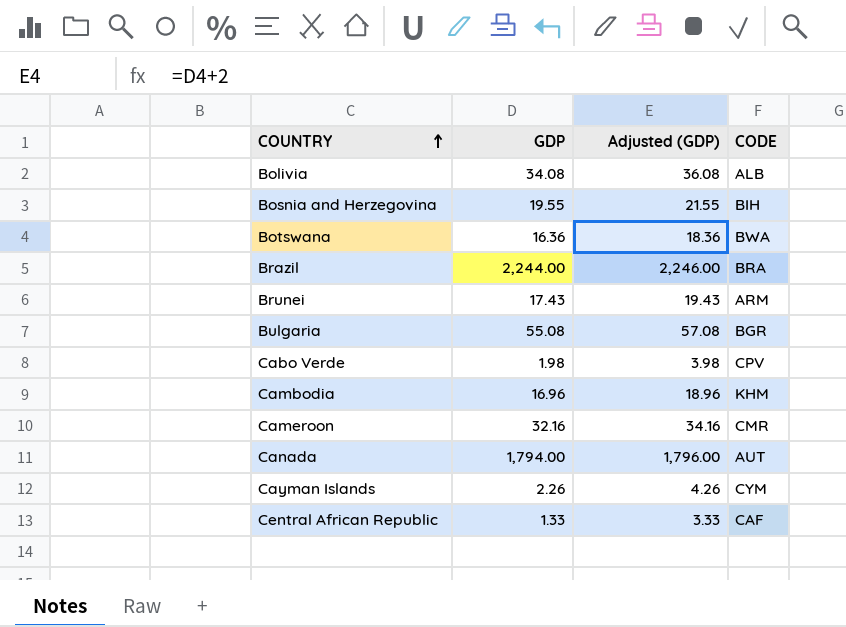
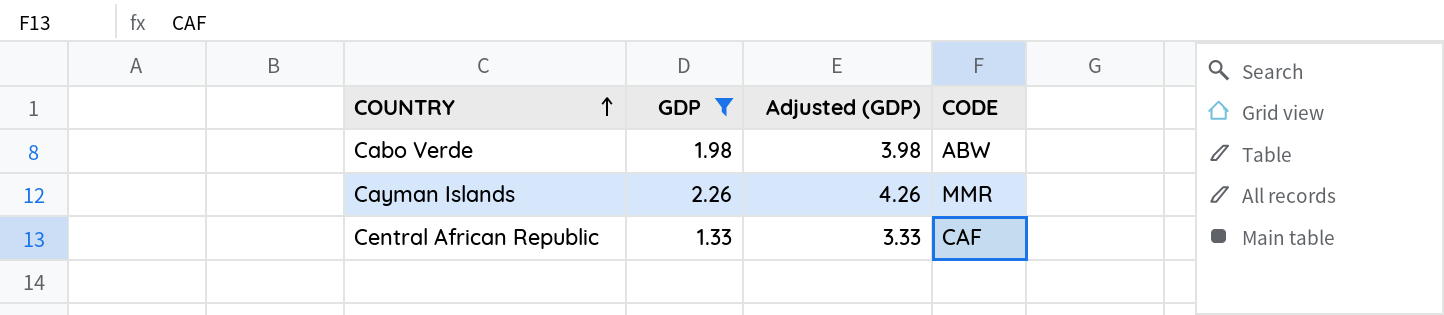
filter: none -> GDP <= 2.26
Cabo Verde | CODE: CPV -> ABW
Cayman Islands | CODE: CYM -> MMR

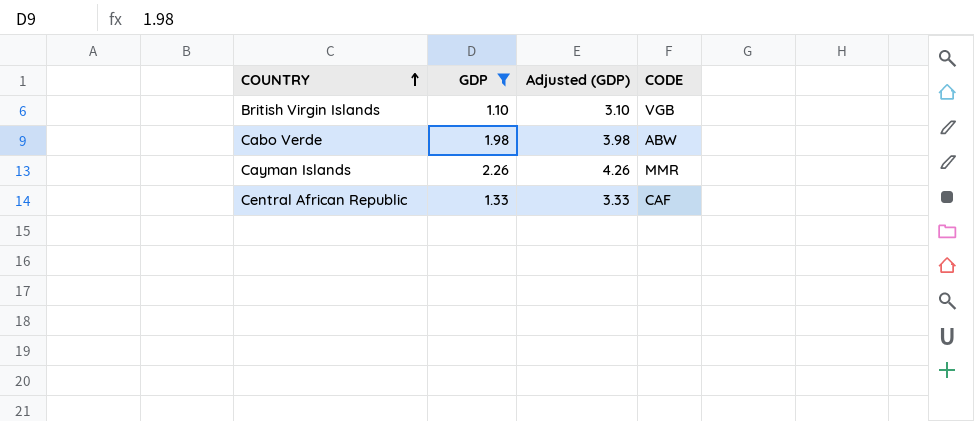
row British Virgin Islands: none -> 1.10 | 3.10 | VGB

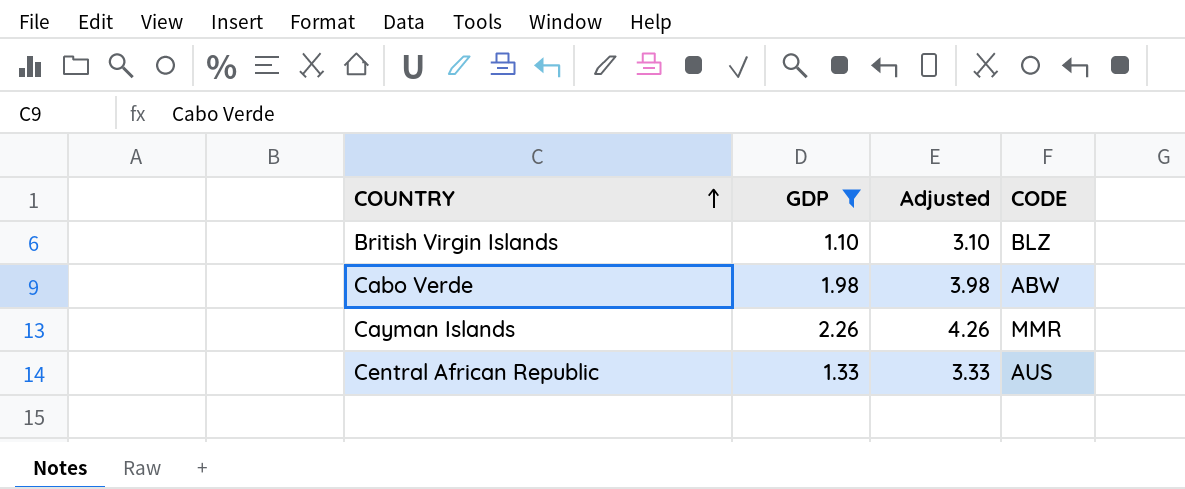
column name: Adjusted (GDP) -> Adjusted
British Virgin Islands | CODE: VGB -> BLZ
Central African Republic | CODE: CAF -> AUS

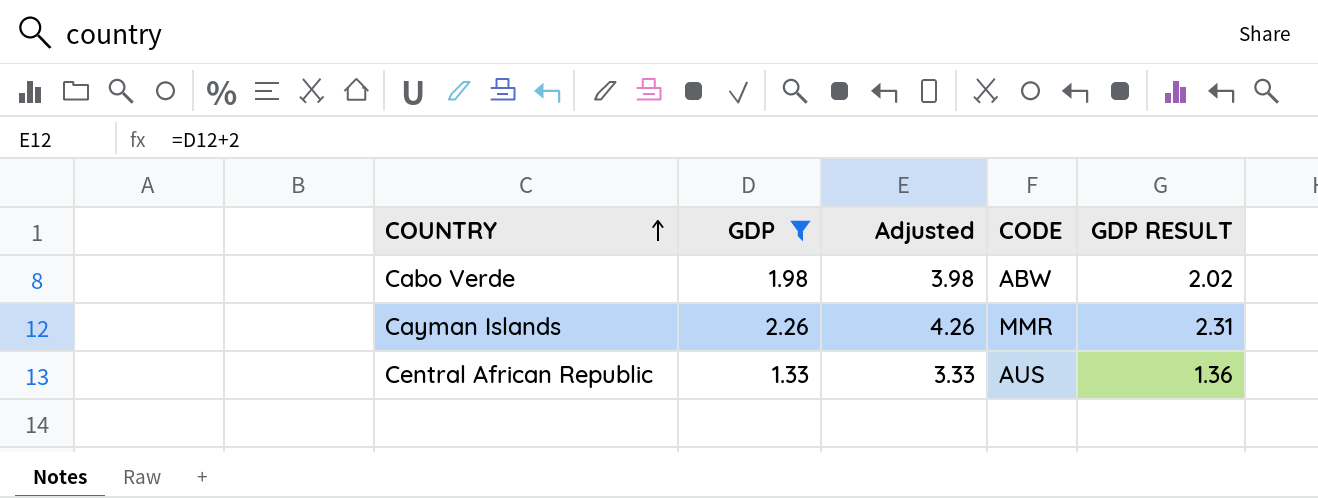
column GDP RESULT | formula: none -> [GDP] * 1.02
row British Virgin Islands: 1.10 | 3.10 | BLZ -> none

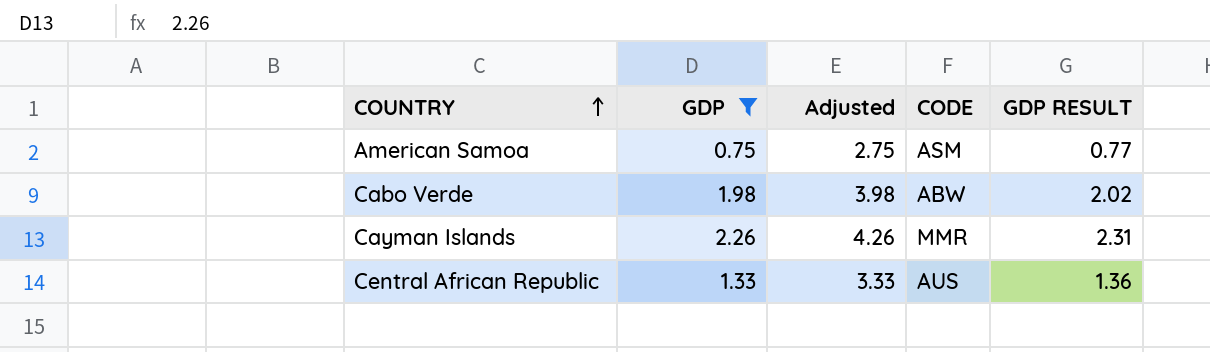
row American Samoa: none -> 0.75 | 2.75 | ASM | 0.77

